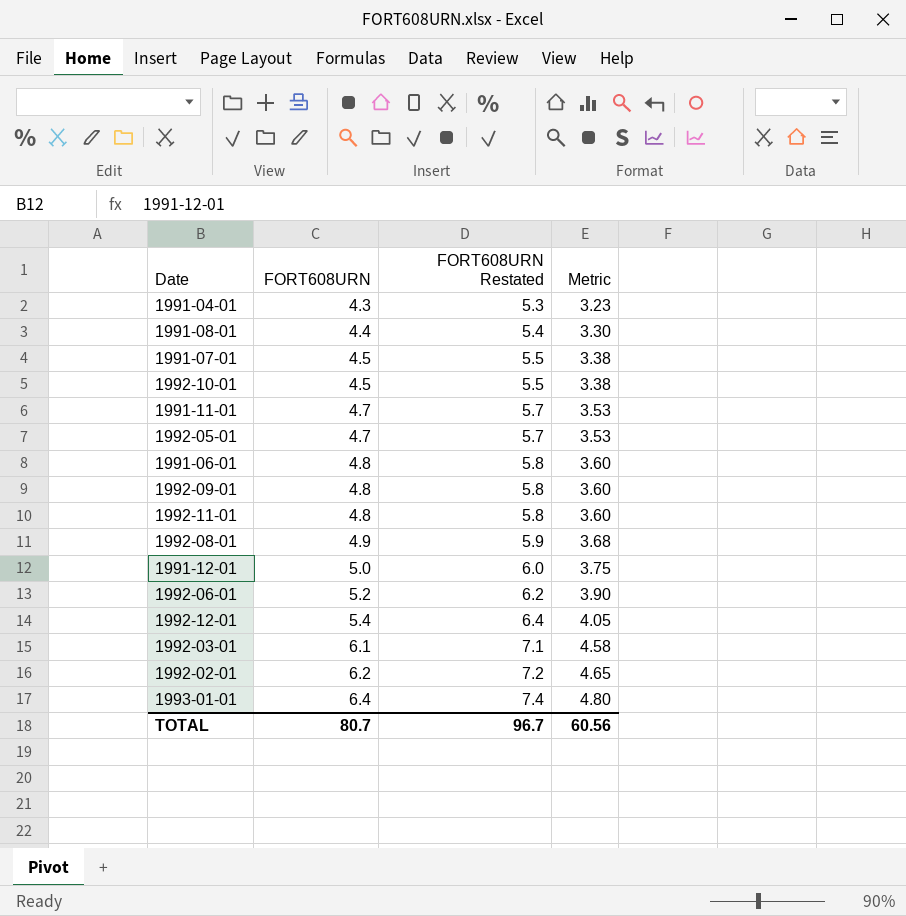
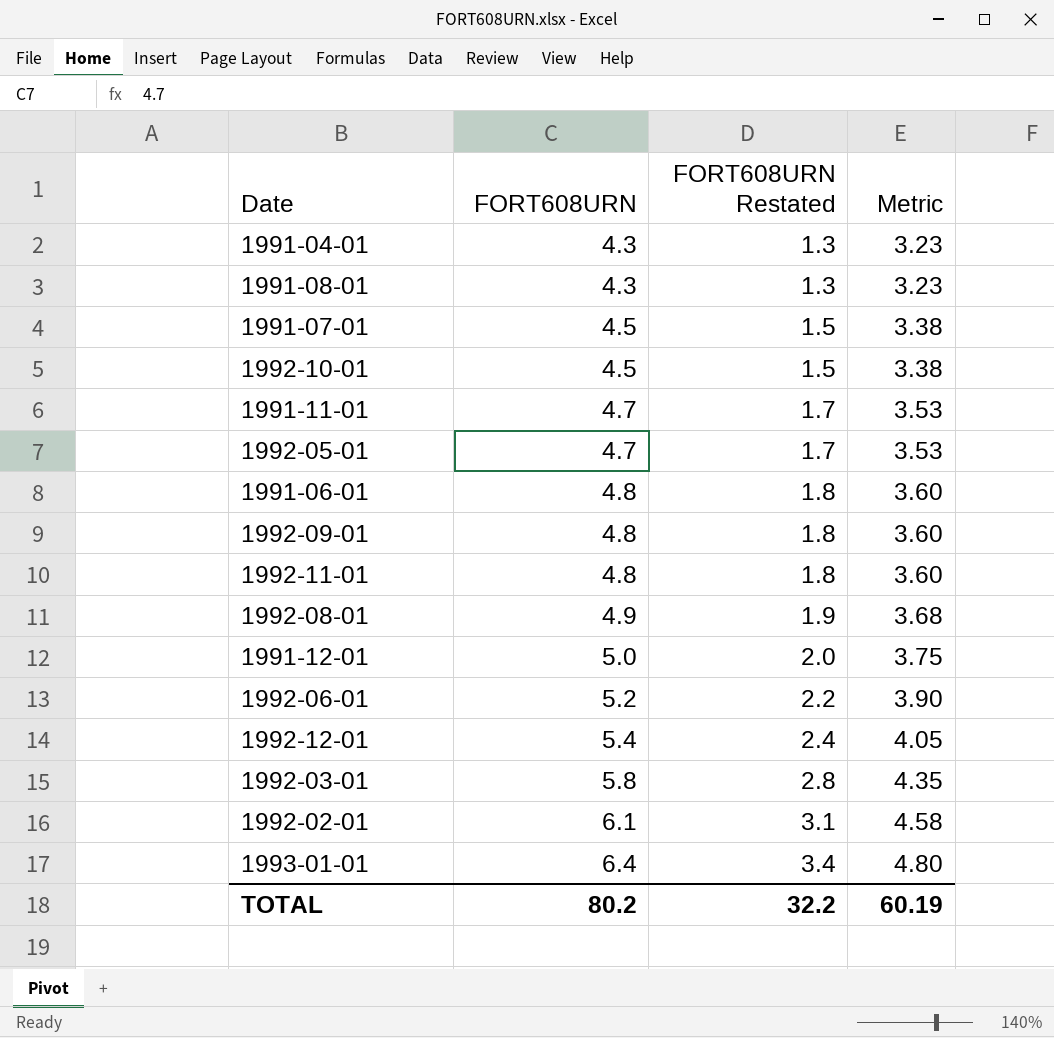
column FORT608URN Restated | formula: [FORT608URN] + 1 -> [FORT608URN] - 3
1991-08-01 | FORT608URN: 4.4 -> 4.3
1991-08-01 | Metric: 3.30 -> 3.23
1992-03-01 | FORT608URN: 6.1 -> 5.8
1992-03-01 | Metric: 4.58 -> 4.35
1992-02-01 | FORT608URN: 6.2 -> 6.1
1992-02-01 | Metric: 4.65 -> 4.58
TOTAL | FORT608URN: 80.7 -> 80.2
TOTAL | FORT608URN Restated: 96.7 -> 32.2
TOTAL | Metric: 60.56 -> 60.19

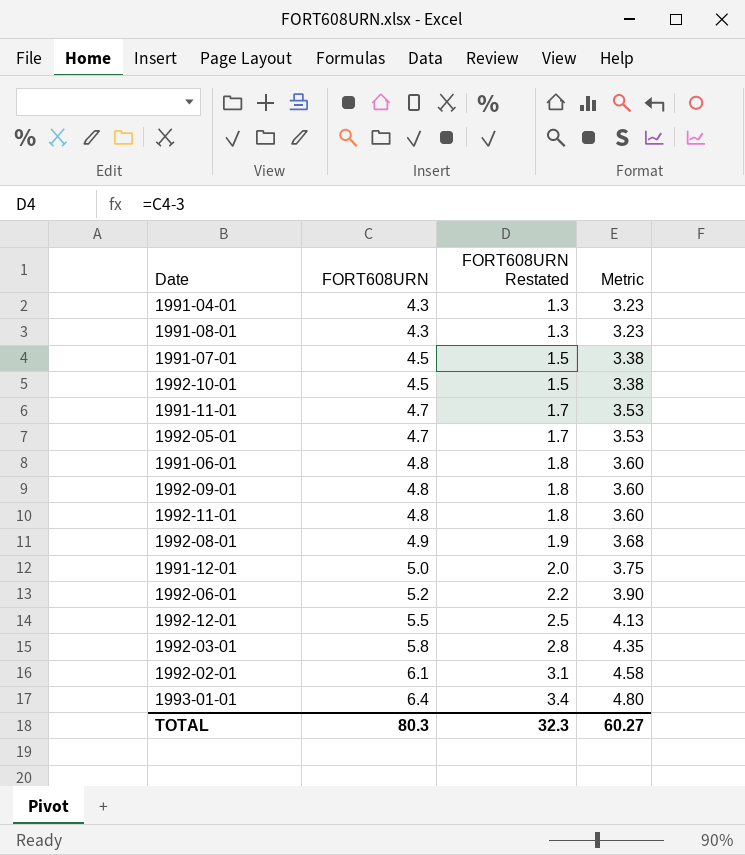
1992-12-01 | FORT608URN: 5.4 -> 5.5
1992-12-01 | FORT608URN Restated: 2.4 -> 2.5
1992-12-01 | Metric: 4.05 -> 4.13
TOTAL | FORT608URN: 80.2 -> 80.3
TOTAL | FORT608URN Restated: 32.2 -> 32.3
TOTAL | Metric: 60.19 -> 60.27

